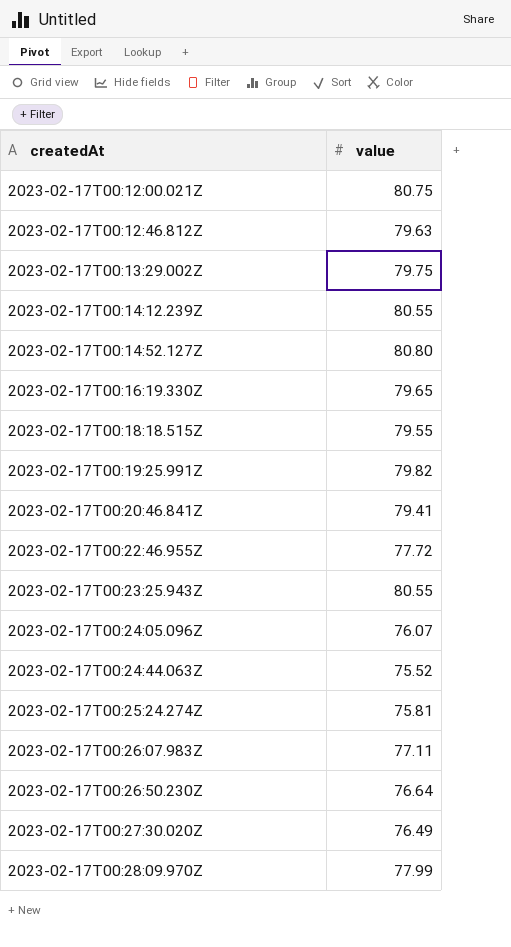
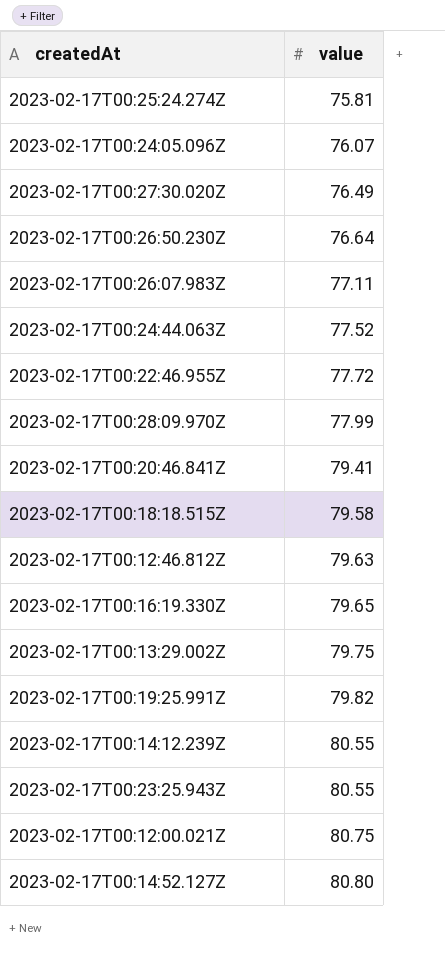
row order: createdAt ascending -> value ascending
2023-02-17T00:24:44.063Z | value: 75.52 -> 77.52
2023-02-17T00:18:18.515Z | value: 79.55 -> 79.58

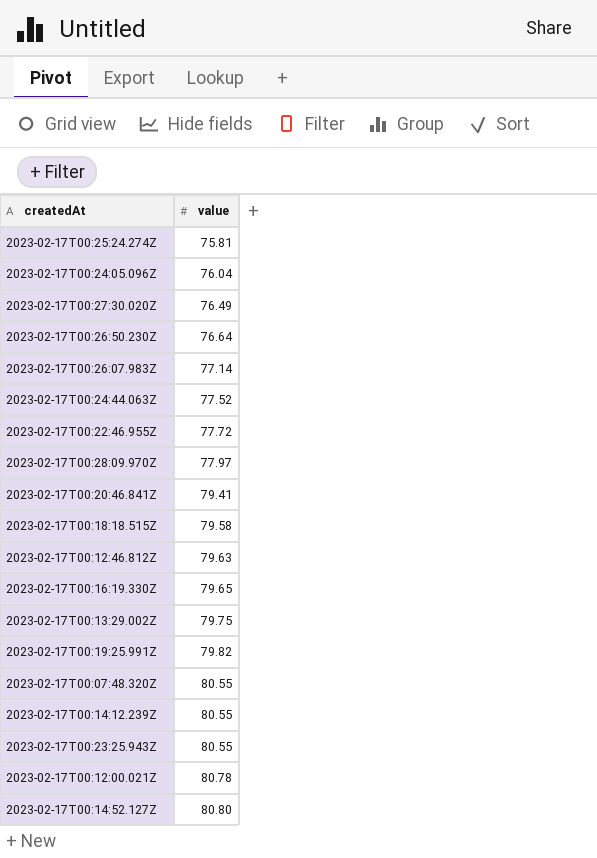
2023-02-17T00:24:05.096Z | value: 76.07 -> 76.04
2023-02-17T00:26:07.983Z | value: 77.11 -> 77.14
2023-02-17T00:28:09.970Z | value: 77.99 -> 77.97
row 2023-02-17T00:07:48.320Z: none -> 80.55
2023-02-17T00:12:00.021Z | value: 80.75 -> 80.78

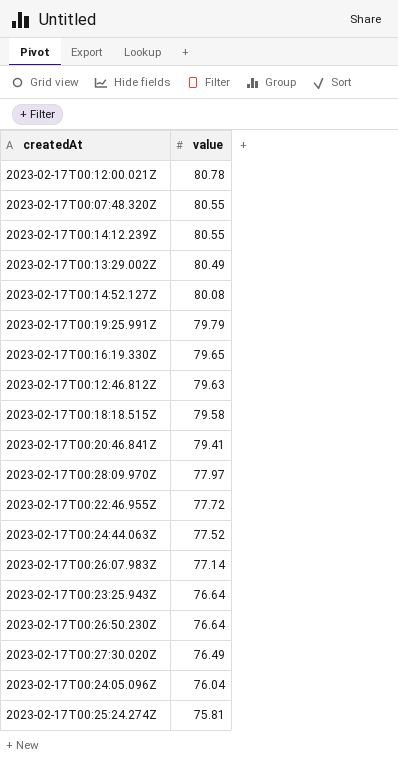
row order: value ascending -> value descending
2023-02-17T00:13:29.002Z | value: 79.75 -> 80.49
2023-02-17T00:14:52.127Z | value: 80.80 -> 80.08
2023-02-17T00:19:25.991Z | value: 79.82 -> 79.79
2023-02-17T00:23:25.943Z | value: 80.55 -> 76.64

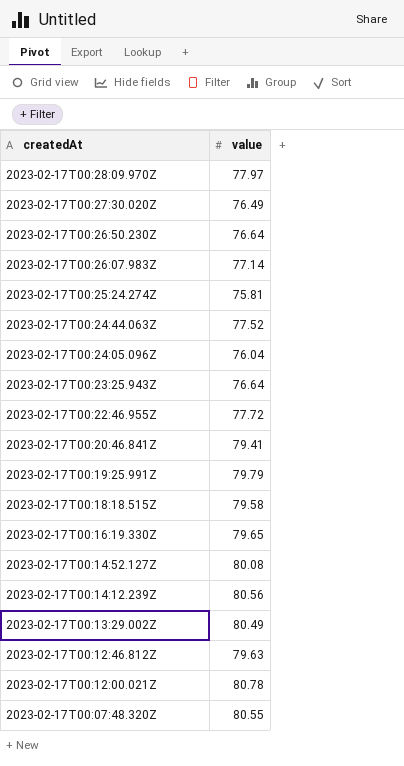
row order: value descending -> createdAt descending
2023-02-17T00:14:12.239Z | value: 80.55 -> 80.56

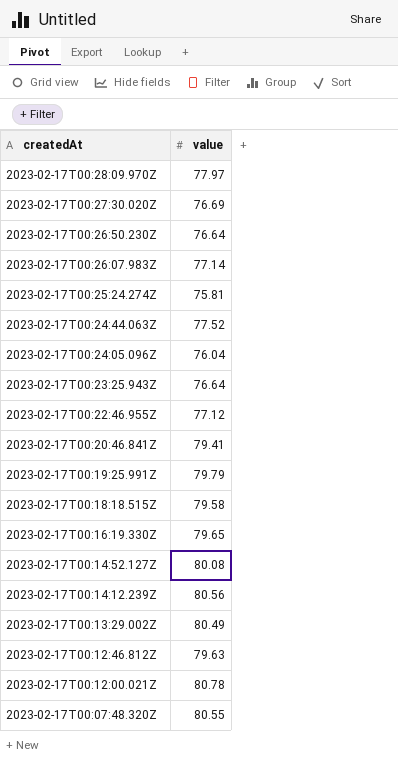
2023-02-17T00:27:30.020Z | value: 76.49 -> 76.69
2023-02-17T00:22:46.955Z | value: 77.72 -> 77.12

